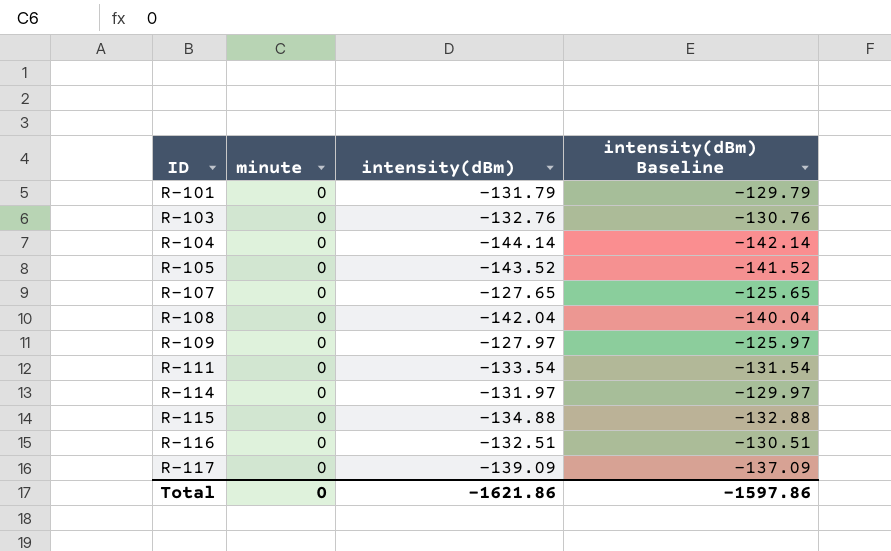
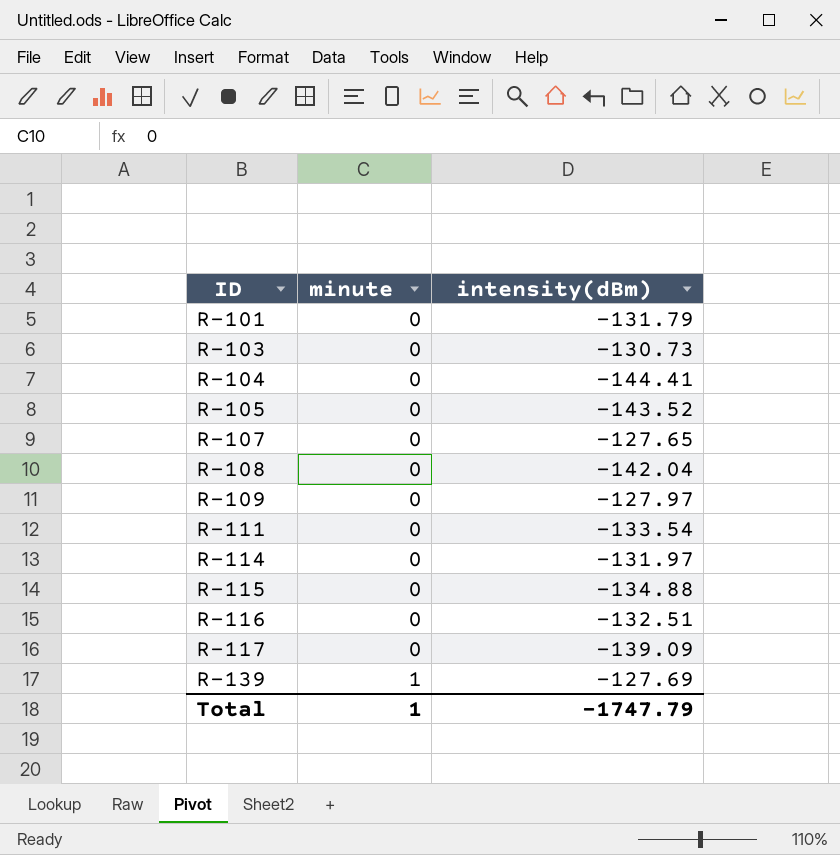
column intensity(dBm) Baseline | formula: [intensity(dBm)] + 2 -> none
R-103 | intensity(dBm): -132.76 -> -130.73
R-104 | intensity(dBm): -144.14 -> -144.41
row R-139: none -> 1 | -127.69
Total | minute: 0 -> 1
Total | intensity(dBm): -1621.86 -> -1747.79

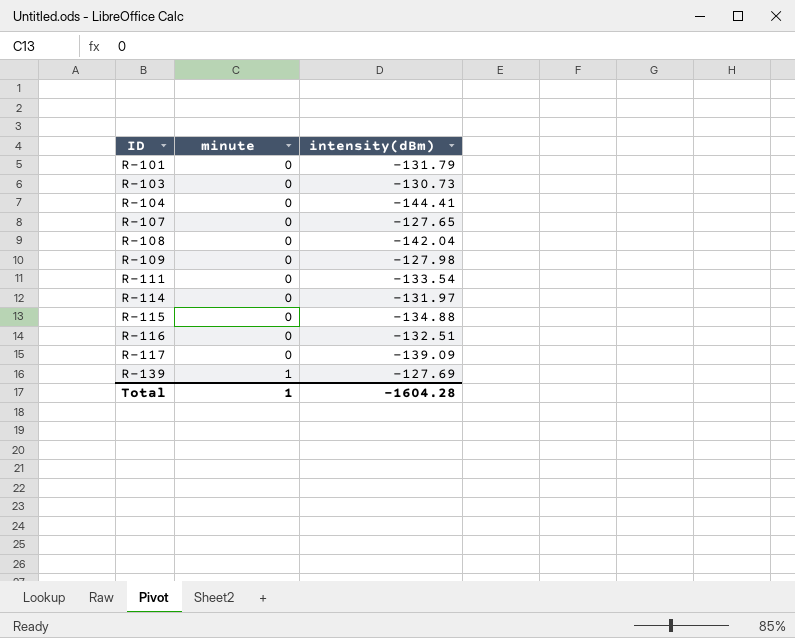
row R-105: 0 | -143.52 -> none
R-109 | intensity(dBm): -127.97 -> -127.98
Total | intensity(dBm): -1747.79 -> -1604.28

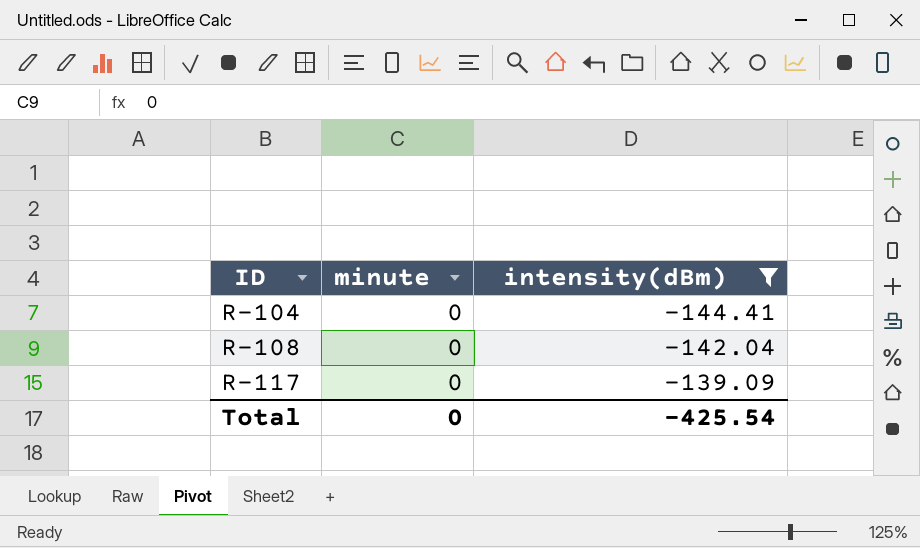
filter: none -> intensity(dBm) <= -139.09
Total | minute: 1 -> 0
Total | intensity(dBm): -1604.28 -> -425.54

